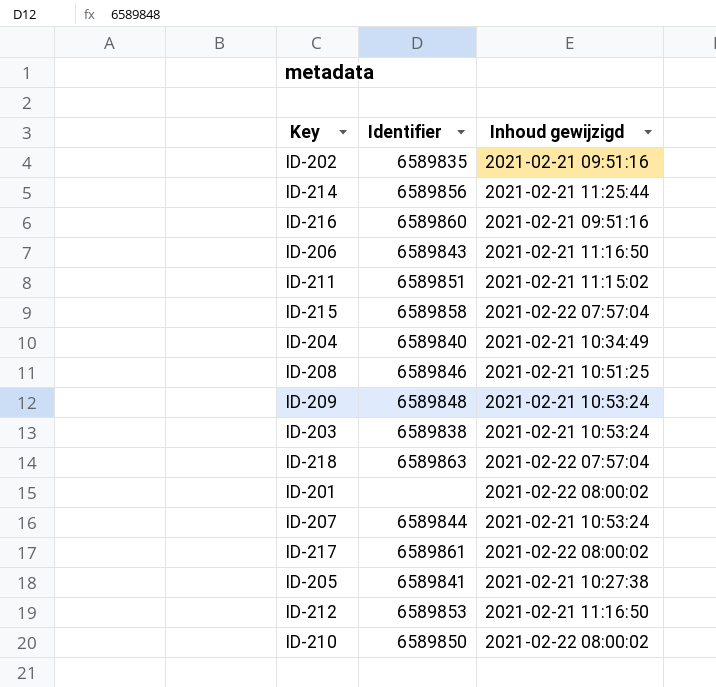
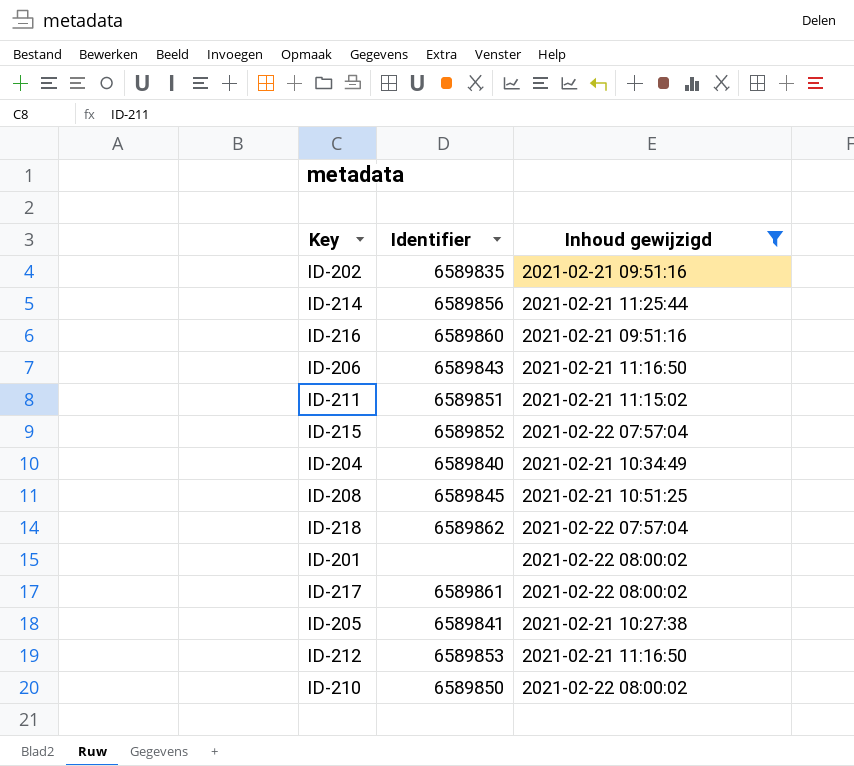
filter: none -> Inhoud gewijzigd != 2021-02-21 10:53:24
ID-215 | Identifier: 6589858 -> 6589852
ID-208 | Identifier: 6589846 -> 6589845
ID-218 | Identifier: 6589863 -> 6589862

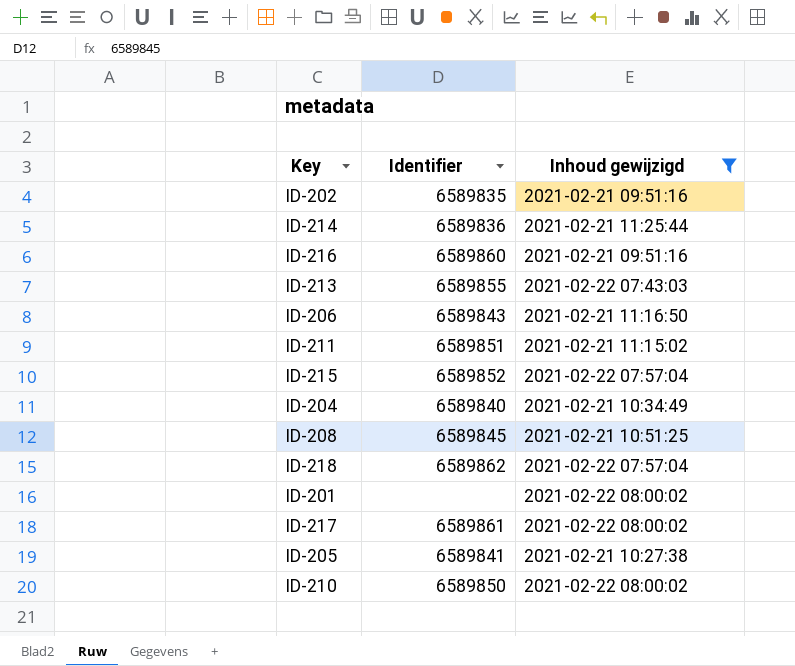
row ID-212: 6589853 | 2021-02-21 11:16:50 -> none
ID-214 | Identifier: 6589856 -> 6589836
row ID-213: none -> 6589855 | 2021-02-22 07:43:03

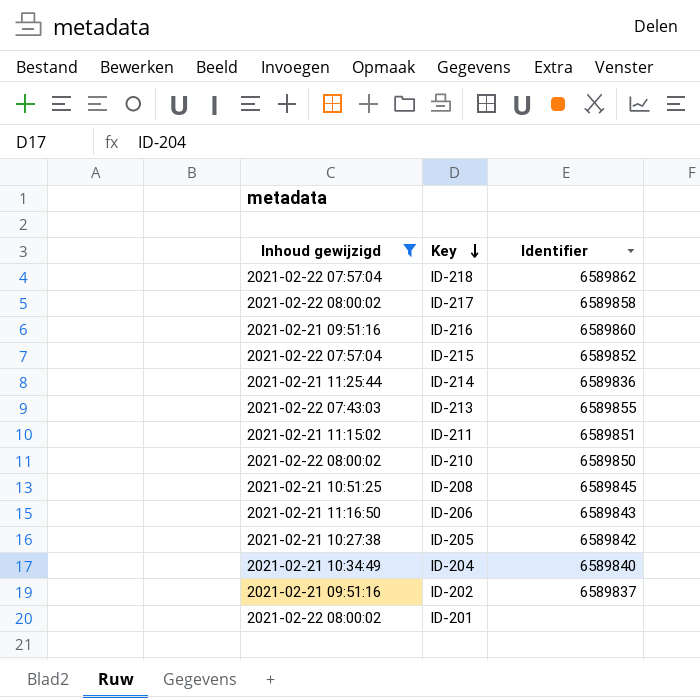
row order: none -> Key descending
column Inhoud gewijzigd | position: 3 -> 1
ID-217 | Identifier: 6589861 -> 6589858
ID-205 | Identifier: 6589841 -> 6589842
ID-202 | Identifier: 6589835 -> 6589837

